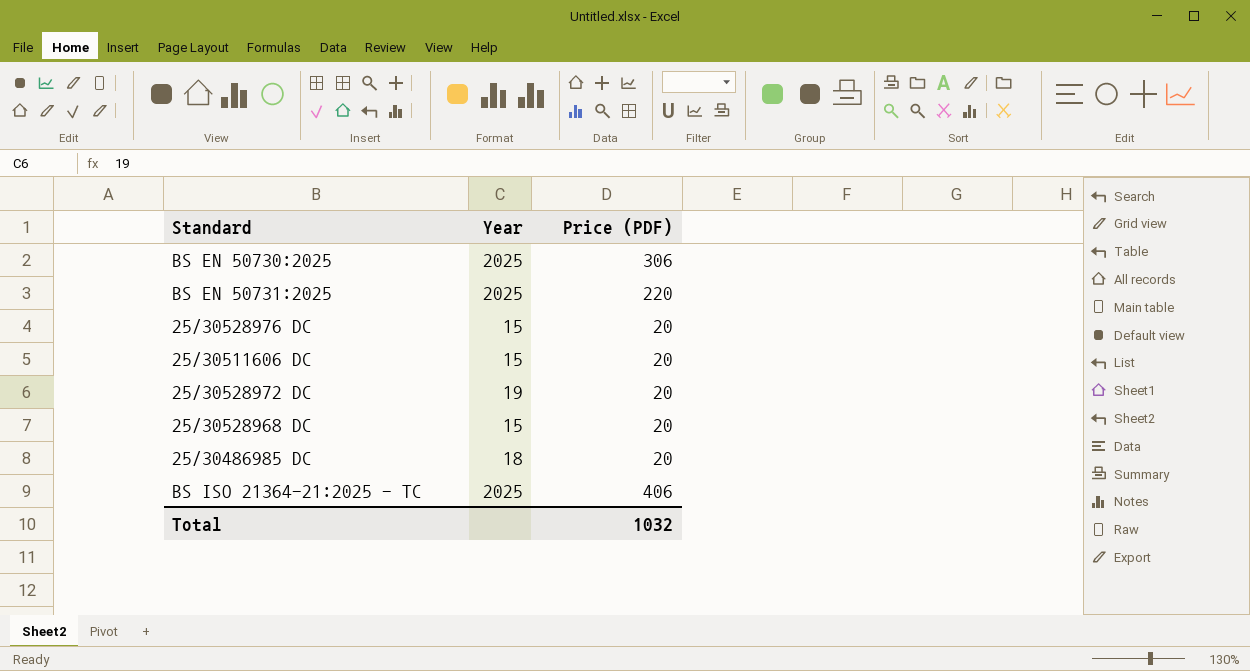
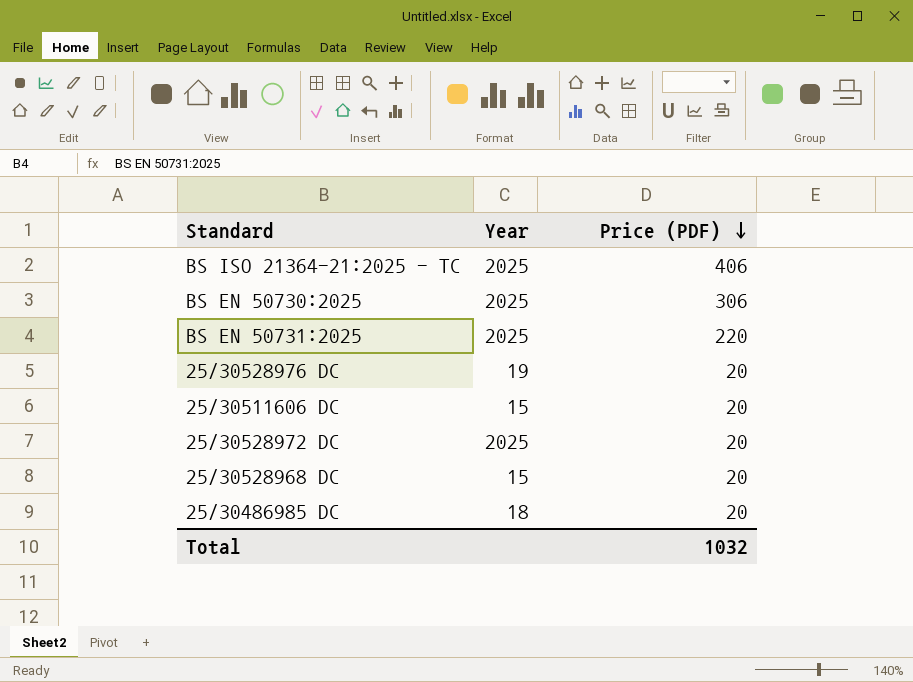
row order: none -> Price (PDF) descending
25/30528976 DC | Year: 15 -> 19
25/30528972 DC | Year: 19 -> 2025

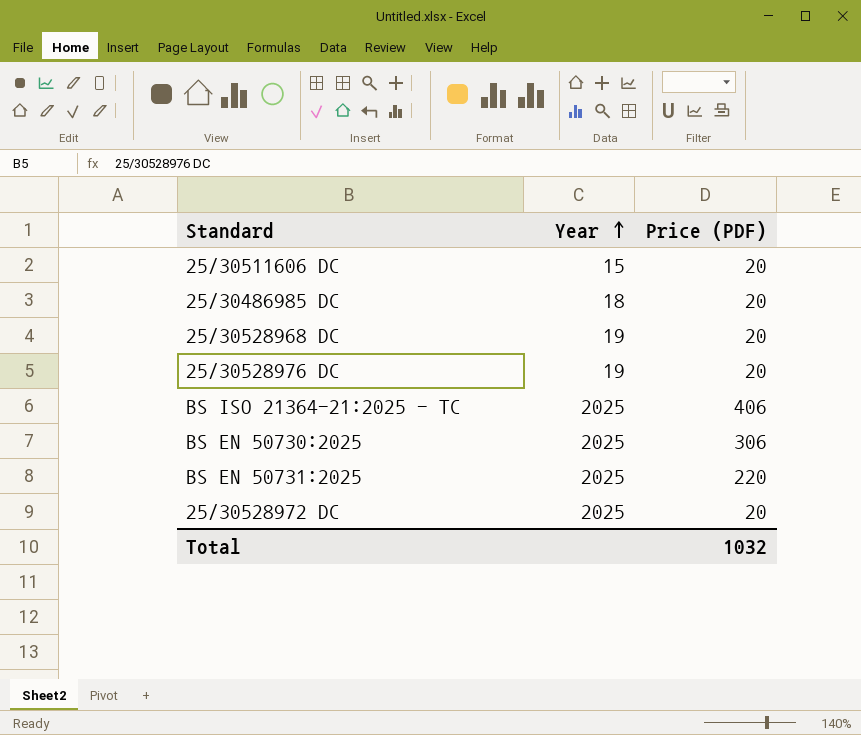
row order: Price (PDF) descending -> Year ascending
25/30528968 DC | Year: 15 -> 19

